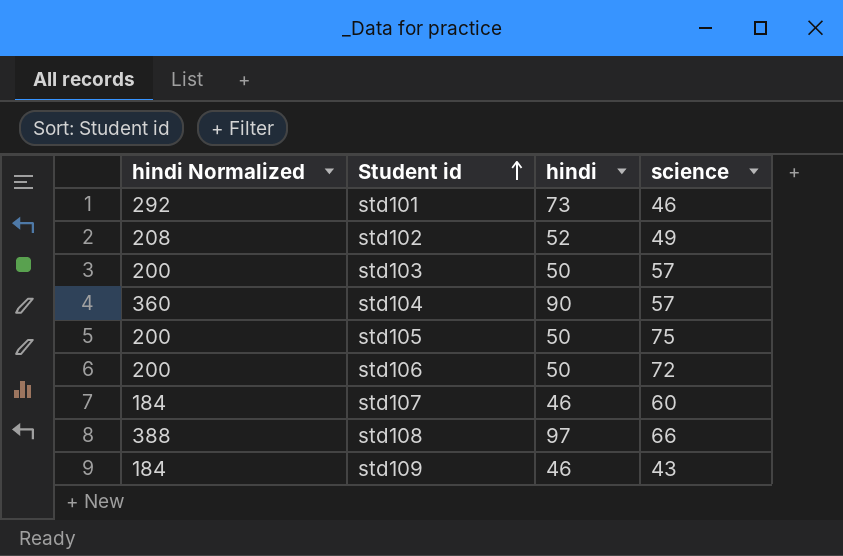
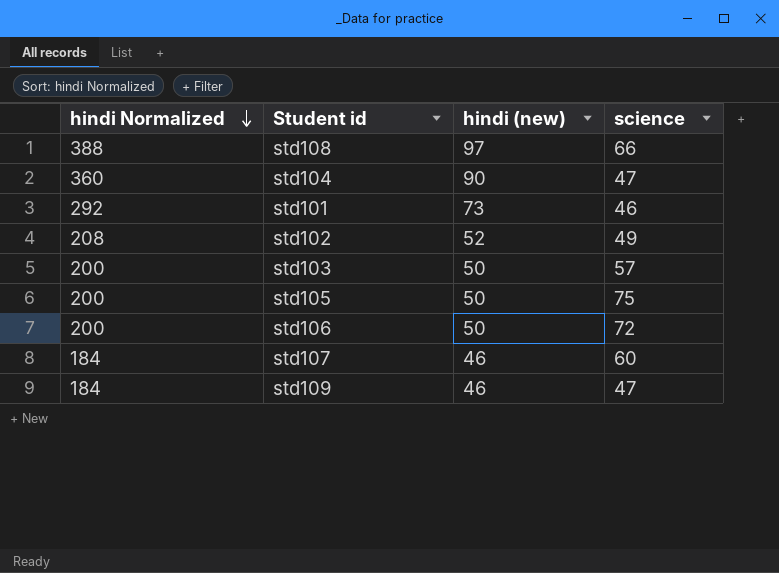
row order: Student id ascending -> hindi Normalized descending
column name: hindi -> hindi (new)
std104 | science: 57 -> 47
std109 | science: 43 -> 47

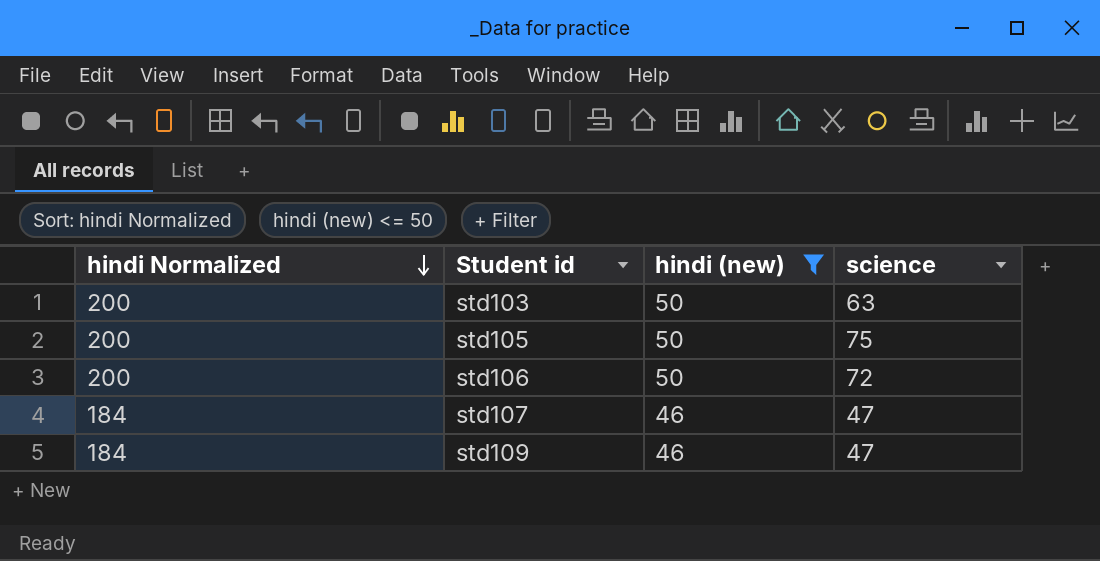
filter: none -> hindi (new) <= 50
std103 | science: 57 -> 63
std107 | science: 60 -> 47

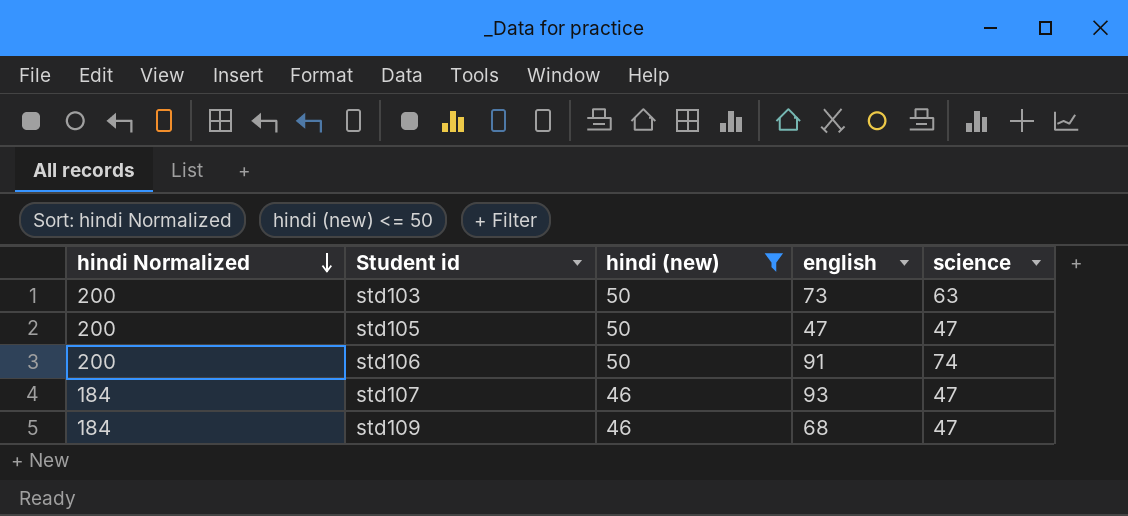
column english | position: none -> 4
std105 | science: 75 -> 47
std106 | science: 72 -> 74

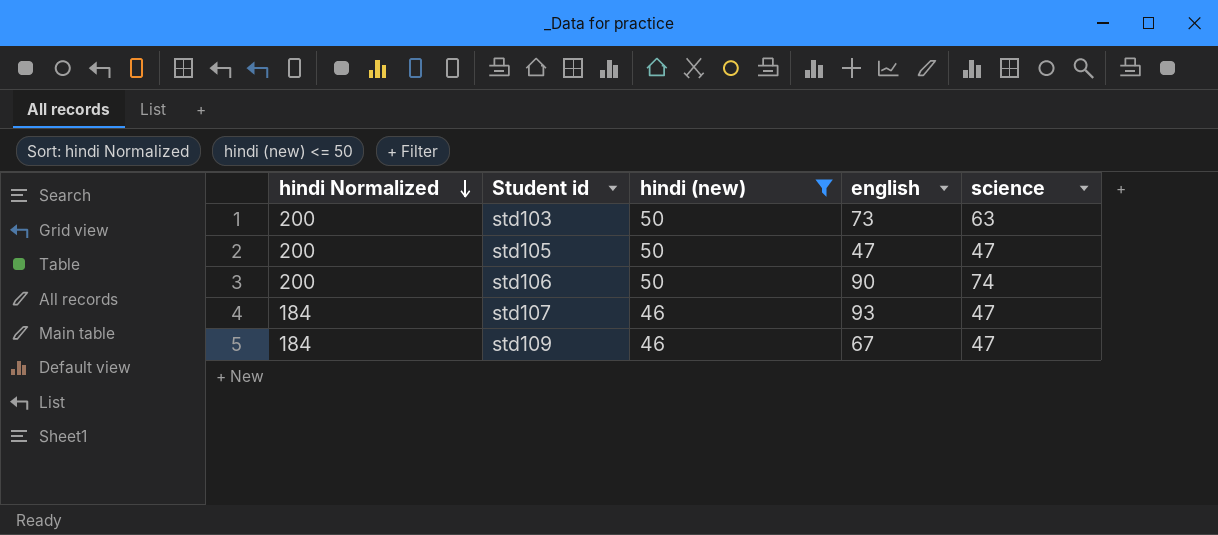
std106 | english: 91 -> 90
std109 | english: 68 -> 67

